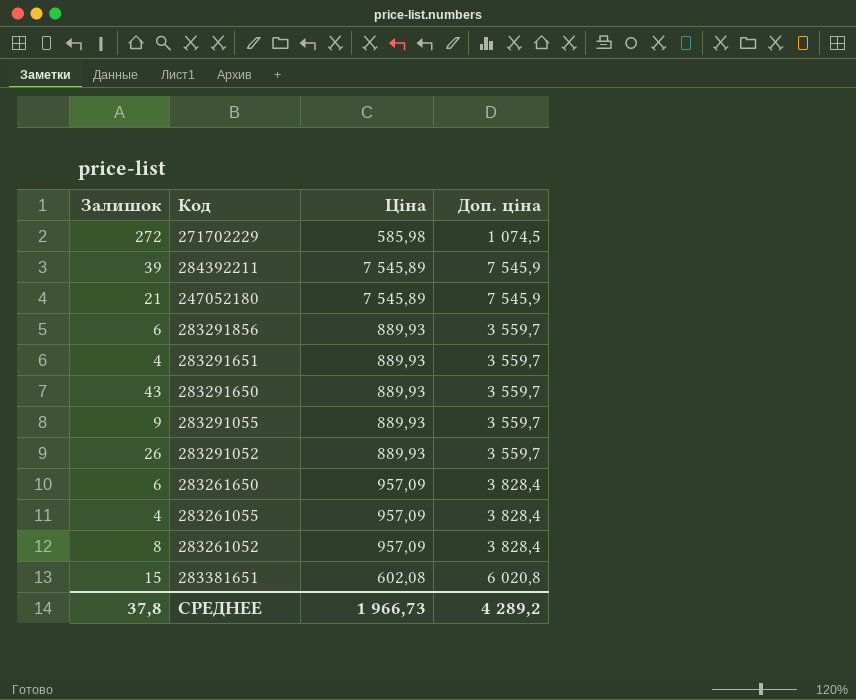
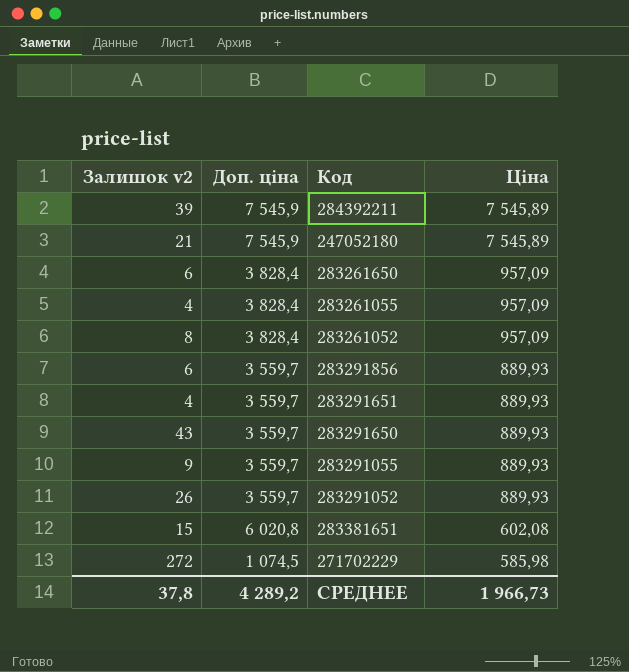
row order: none -> Ціна descending
column name: Залишок -> Залишок v2
column Доп. ціна | position: 4 -> 2

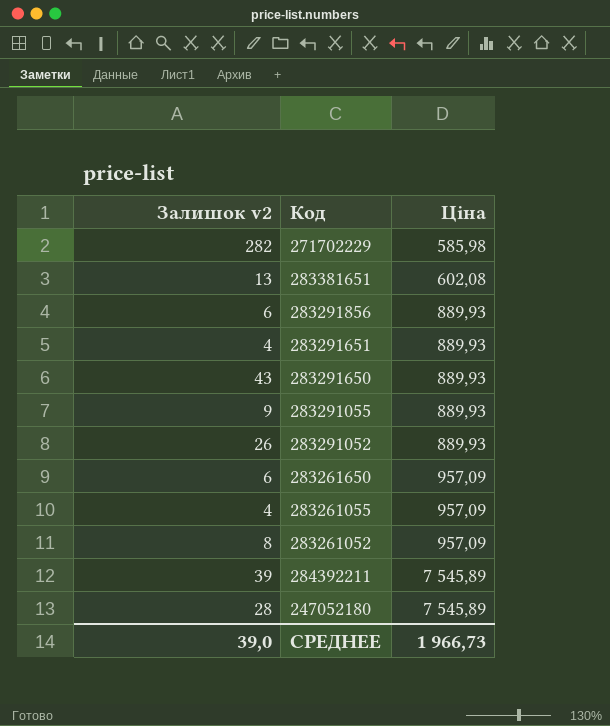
row order: Ціна descending -> Ціна ascending
column Доп. ціна | position: 2 -> none
271702229 | Залишок v2: 272 -> 282
283381651 | Залишок v2: 15 -> 13
247052180 | Залишок v2: 21 -> 28
СРЕДНЕЕ | Залишок v2: 37,8 -> 39,0

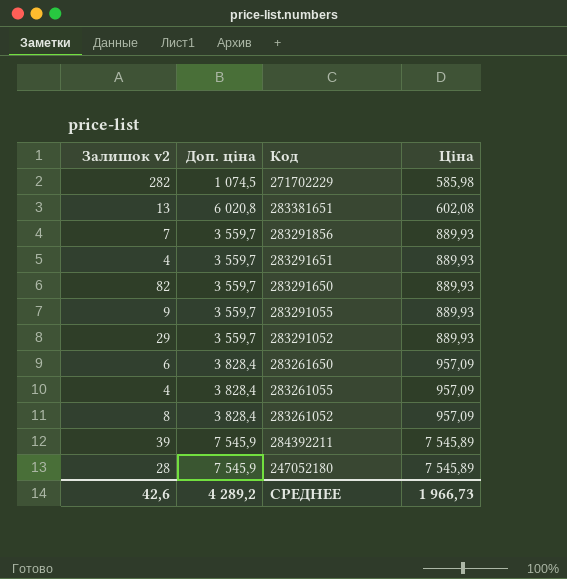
column Доп. ціна | position: none -> 2
283291856 | Залишок v2: 6 -> 7
283291650 | Залишок v2: 43 -> 82
283291052 | Залишок v2: 26 -> 29
СРЕДНЕЕ | Залишок v2: 39,0 -> 42,6

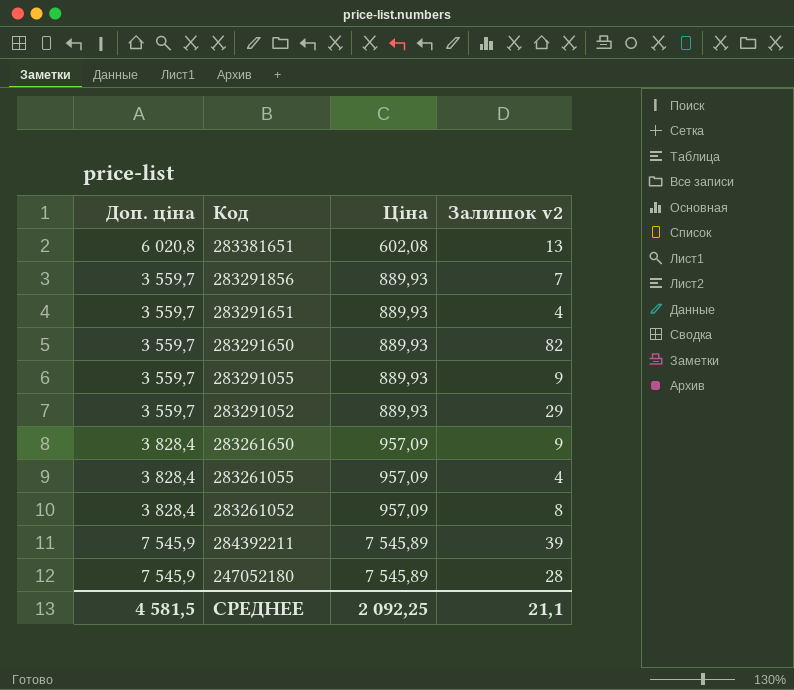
column Залишок v2 | position: 1 -> 4
row 271702229: 282 | 1 074,5 | 585,98 -> none
283261650 | Залишок v2: 6 -> 9
СРЕДНЕЕ | Доп. ціна: 4 289,2 -> 4 581,5
СРЕДНЕЕ | Ціна: 1 966,73 -> 2 092,25
СРЕДНЕЕ | Залишок v2: 42,6 -> 21,1

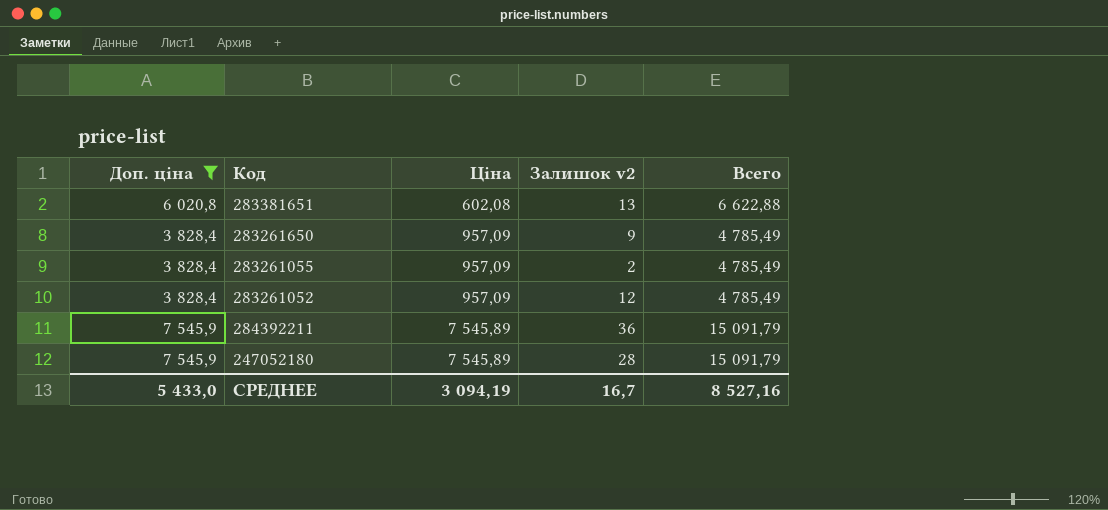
filter: none -> Доп. ціна != 3 559,7
column Всего | formula: none -> [Доп. ціна] + [Ціна]
283261055 | Залишок v2: 4 -> 2
283261052 | Залишок v2: 8 -> 12
284392211 | Залишок v2: 39 -> 36
СРЕДНЕЕ | Доп. ціна: 4 581,5 -> 5 433,0
СРЕДНЕЕ | Ціна: 2 092,25 -> 3 094,19
СРЕДНЕЕ | Залишок v2: 21,1 -> 16,7

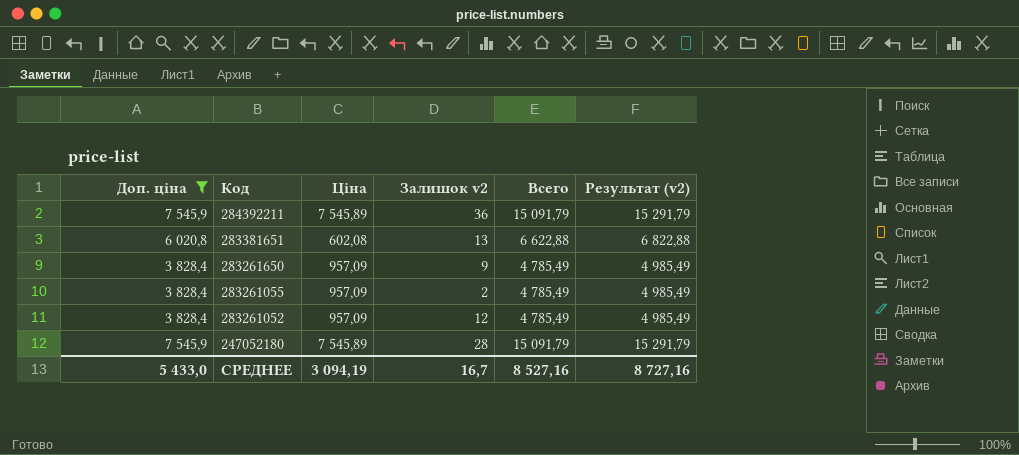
row order: Ціна ascending -> Код descending
column Результат (v2) | formula: none -> [Всего] + 200

